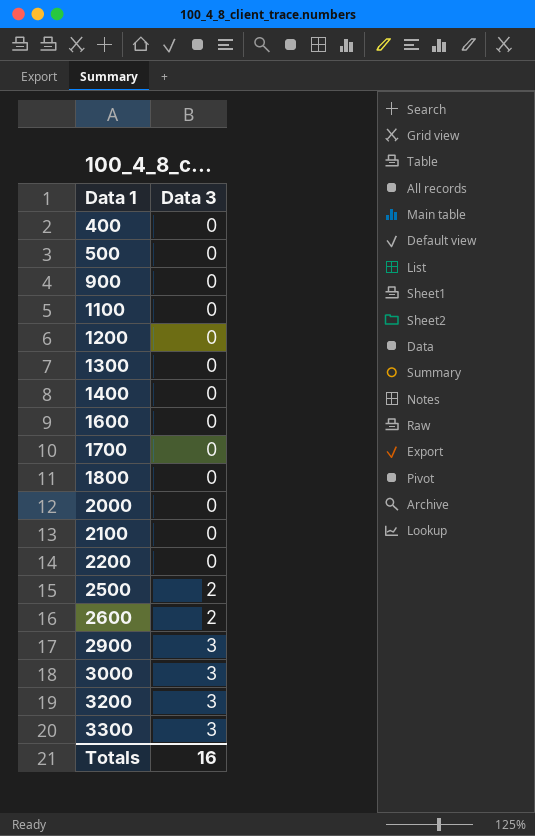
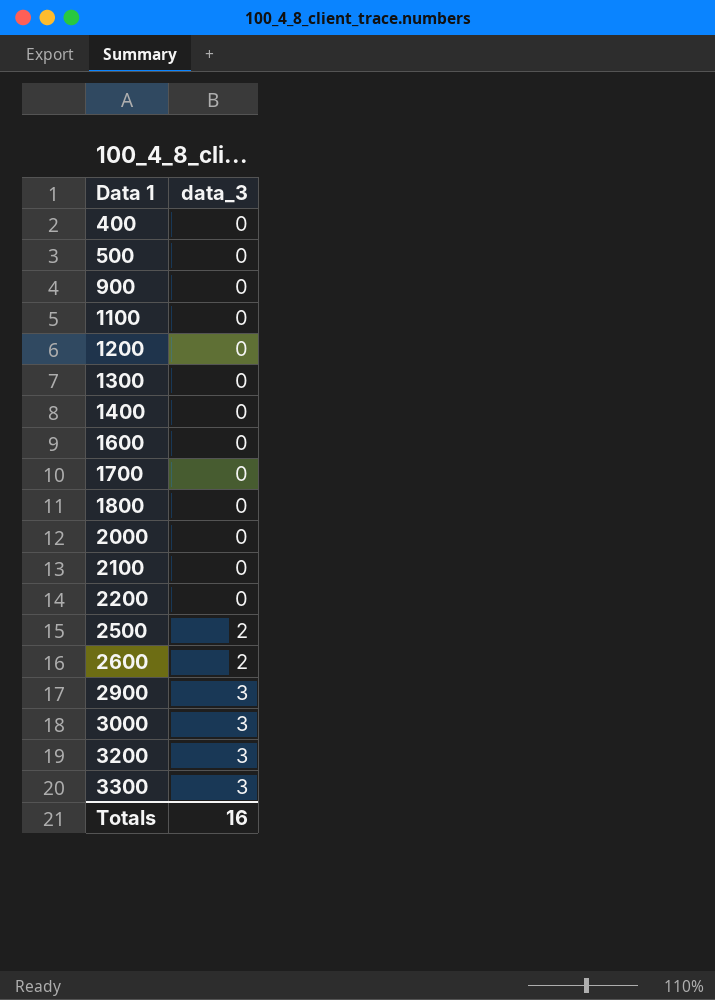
column name: Data 3 -> data_3

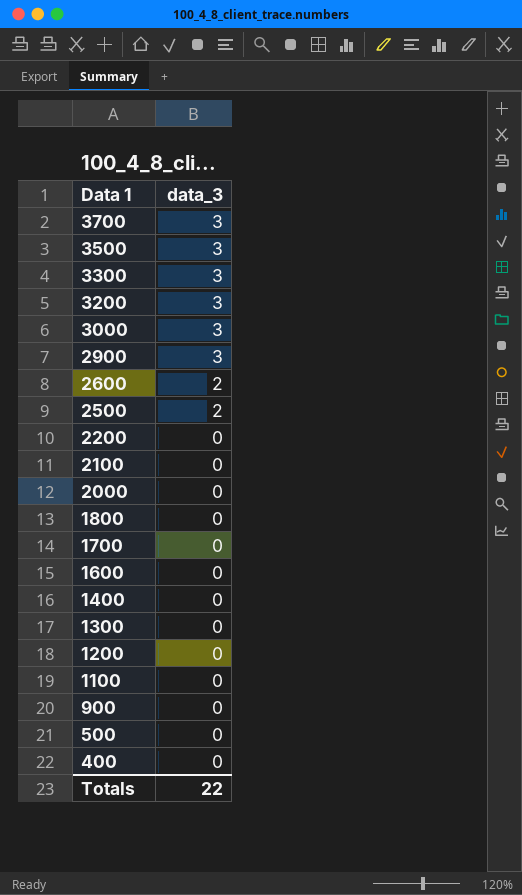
row order: Data 1 ascending -> Data 1 descending
row 3700: none -> 3
row 3500: none -> 3
Totals | data_3: 16 -> 22

